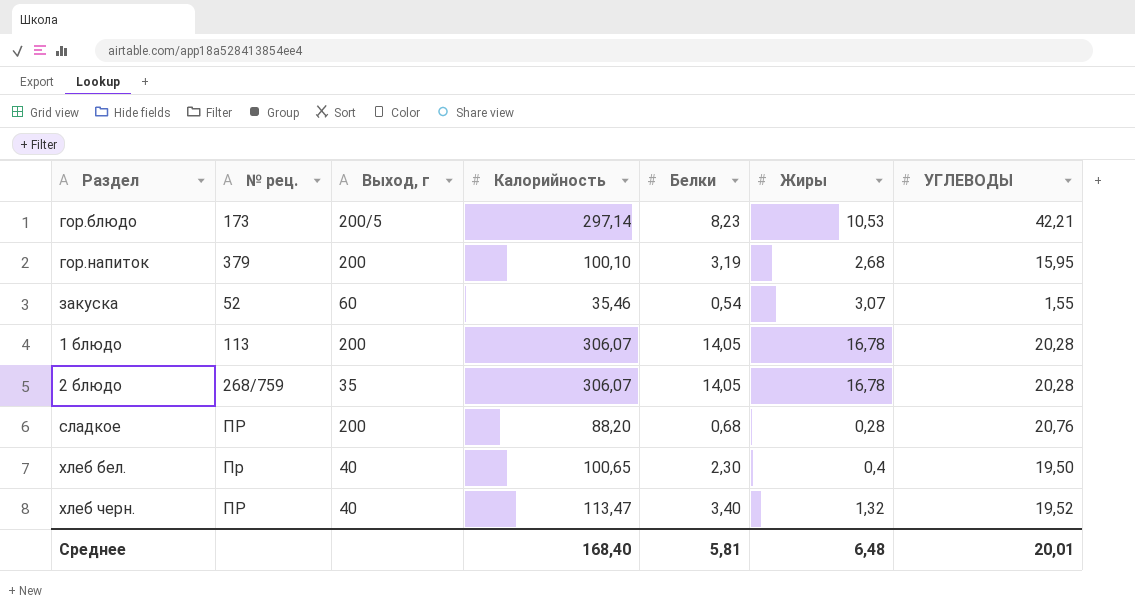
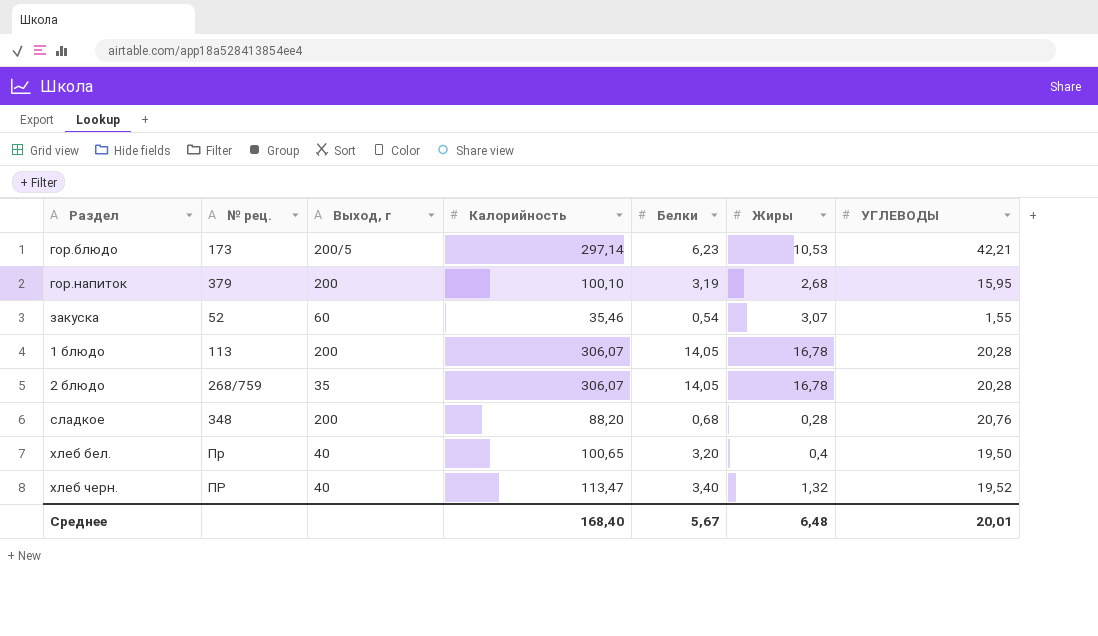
гор.блюдо | Белки: 8,23 -> 6,23
сладкое | № рец.: ПР -> 348
хлеб бел. | Белки: 2,30 -> 3,20
Среднее | Белки: 5,81 -> 5,67

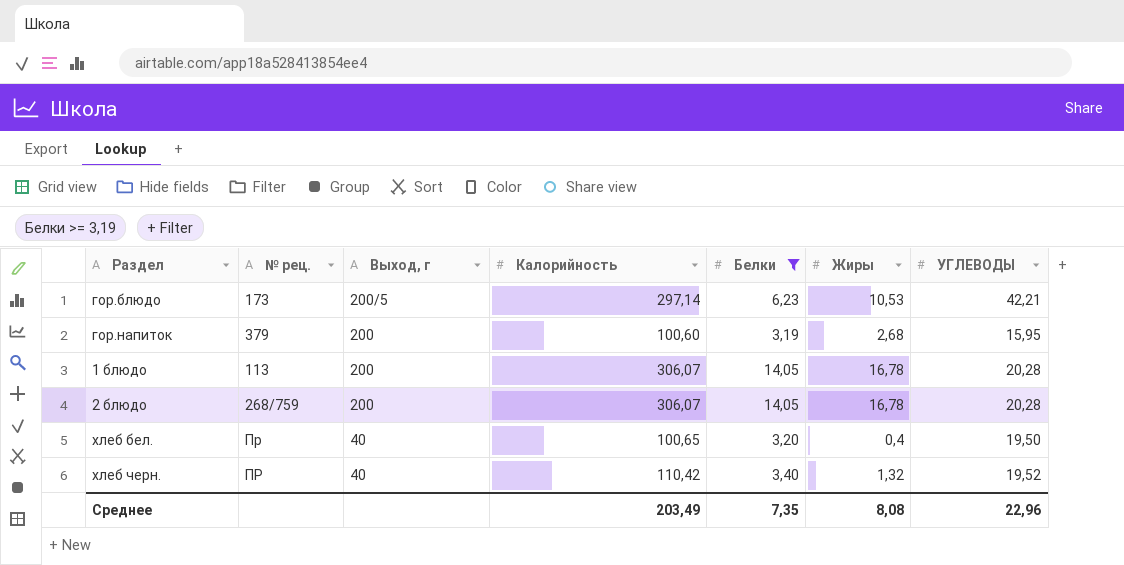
filter: none -> Белки >= 3,19
гор.напиток | Калорийность: 100,10 -> 100,60
2 блюдо | Выход, г: 35 -> 200
хлеб черн. | Калорийность: 113,47 -> 110,42
Среднее | Калорийность: 168,40 -> 203,49
Среднее | Белки: 5,67 -> 7,35
Среднее | Жиры: 6,48 -> 8,08
Среднее | УГЛЕВОДЫ: 20,01 -> 22,96

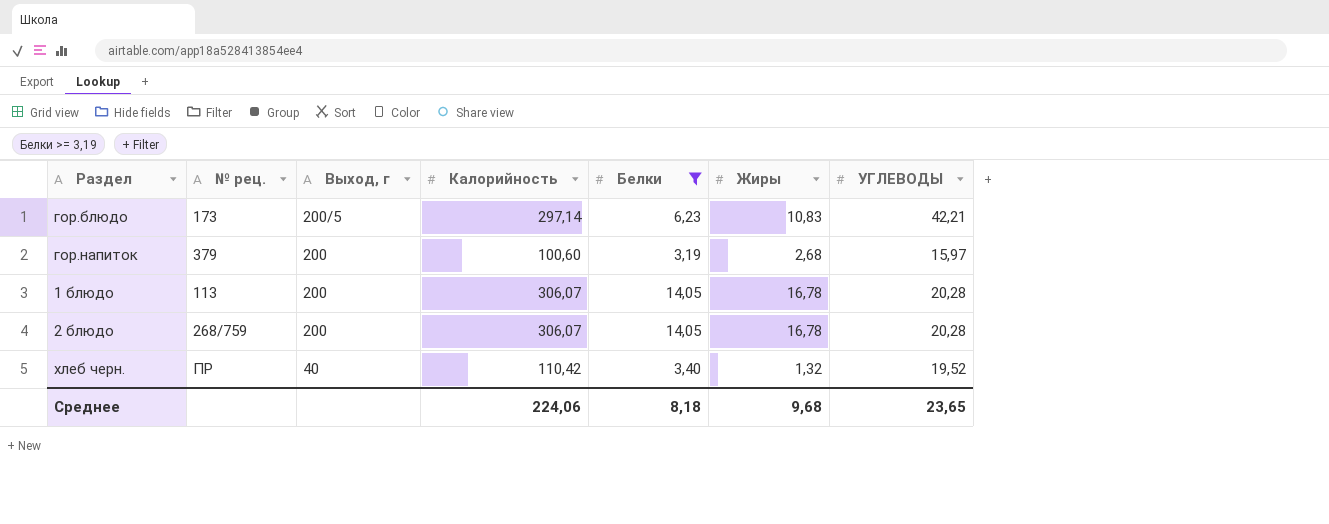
row хлеб бел.: Пр | 40 | 100,65 | 3,20 | 0,4 | 19,50 -> none
гор.блюдо | Жиры: 10,53 -> 10,83
гор.напиток | УГЛЕВОДЫ: 15,95 -> 15,97
Среднее | Калорийность: 203,49 -> 224,06
Среднее | Белки: 7,35 -> 8,18
Среднее | Жиры: 8,08 -> 9,68
Среднее | УГЛЕВОДЫ: 22,96 -> 23,65

